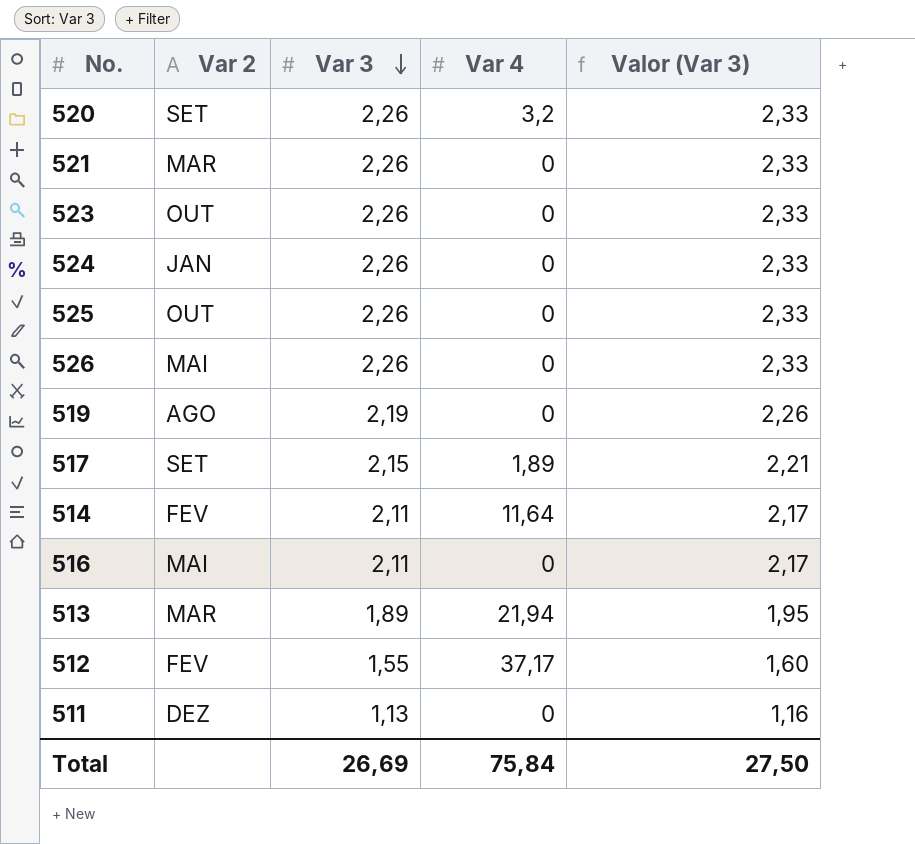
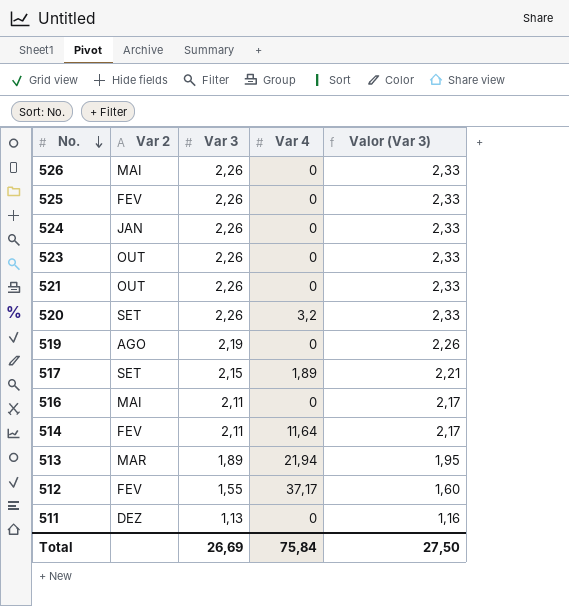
row order: Var 3 descending -> No. descending
525 | Var 2: OUT -> FEV
521 | Var 2: MAR -> OUT

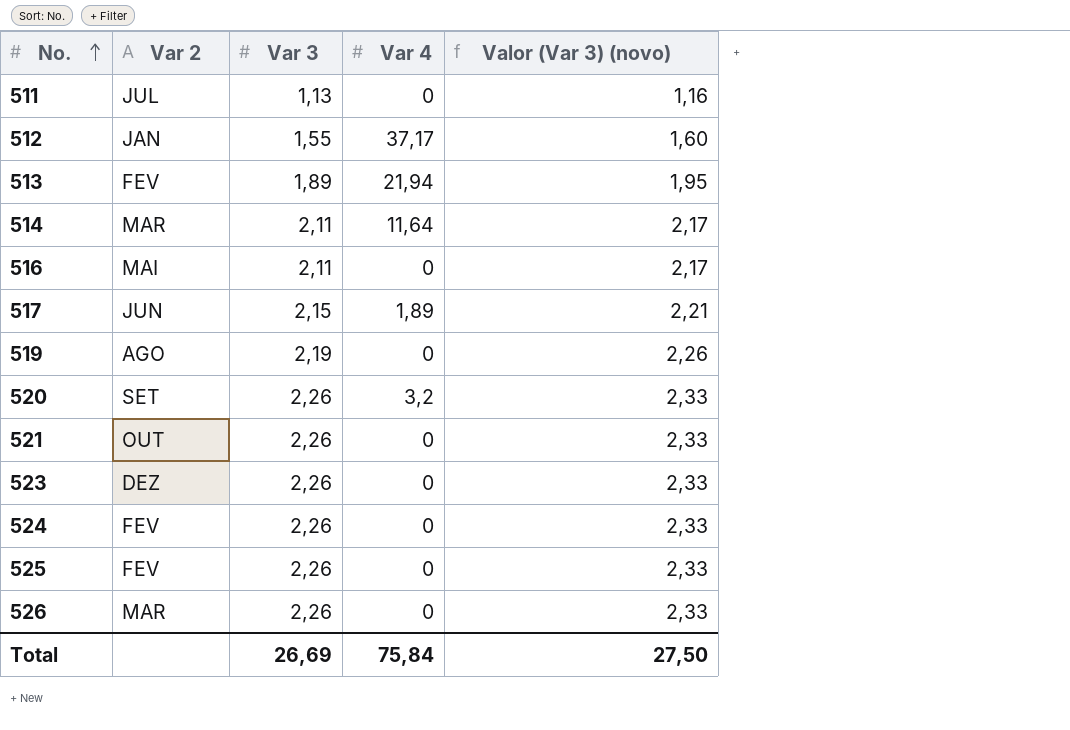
row order: No. descending -> No. ascending
column name: Valor (Var 3) -> Valor (Var 3) (novo)
511 | Var 2: DEZ -> JUL
512 | Var 2: FEV -> JAN
513 | Var 2: MAR -> FEV
514 | Var 2: FEV -> MAR
517 | Var 2: SET -> JUN
523 | Var 2: OUT -> DEZ
524 | Var 2: JAN -> FEV
526 | Var 2: MAI -> MAR

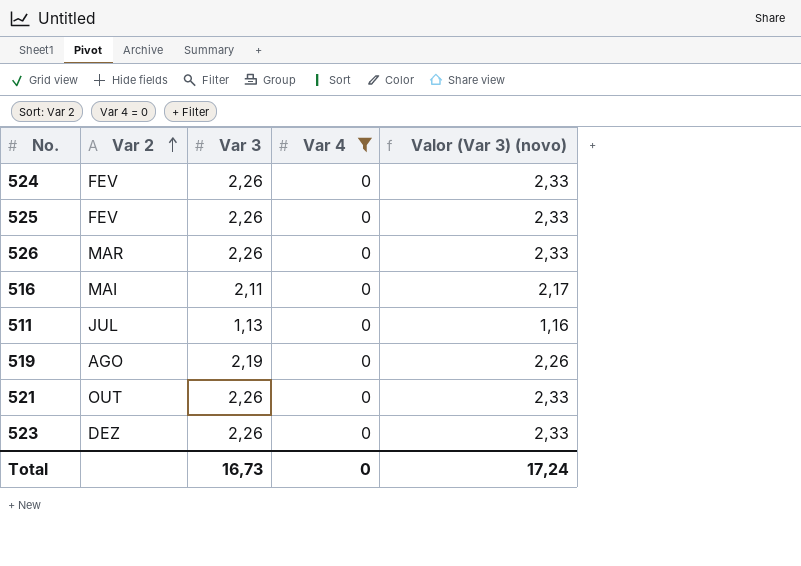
filter: none -> Var 4 = 0
row order: No. ascending -> Var 2 ascending
Total | Var 3: 26,69 -> 16,73
Total | Var 4: 75,84 -> 0
Total | Valor (Var 3) (novo): 27,50 -> 17,24

